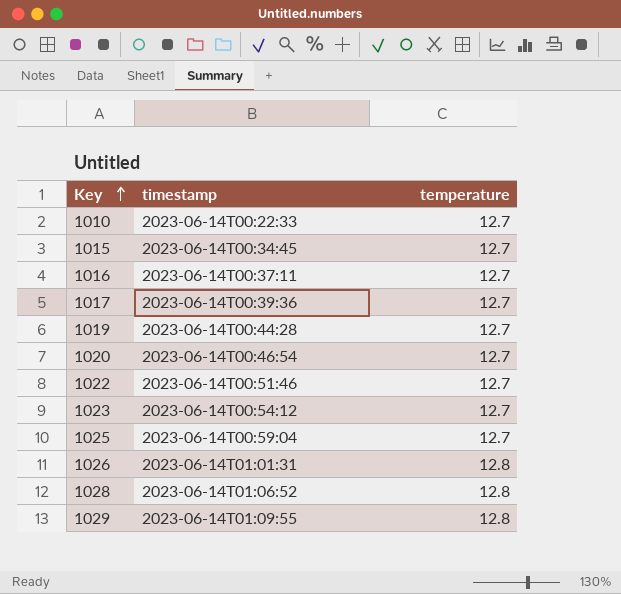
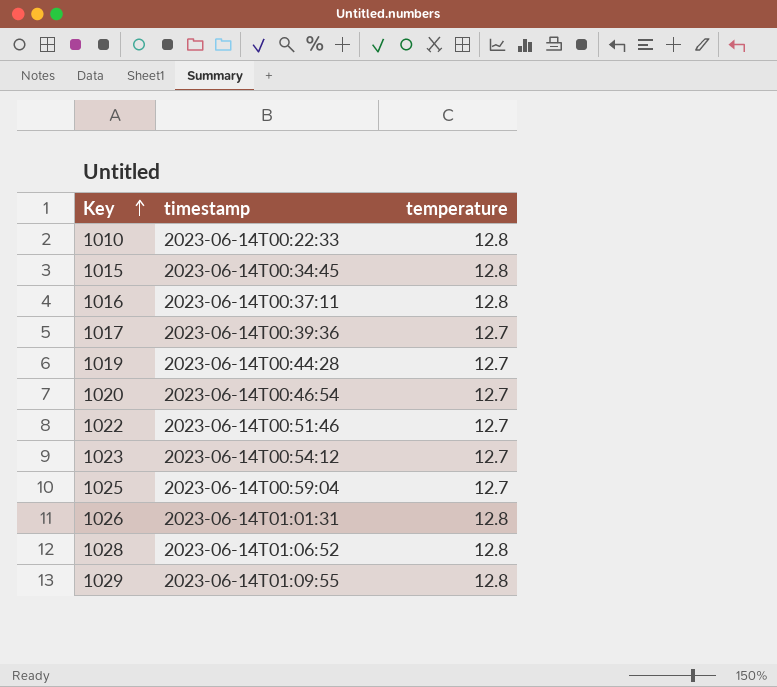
1010 | temperature: 12.7 -> 12.8
1015 | temperature: 12.7 -> 12.8
1016 | temperature: 12.7 -> 12.8

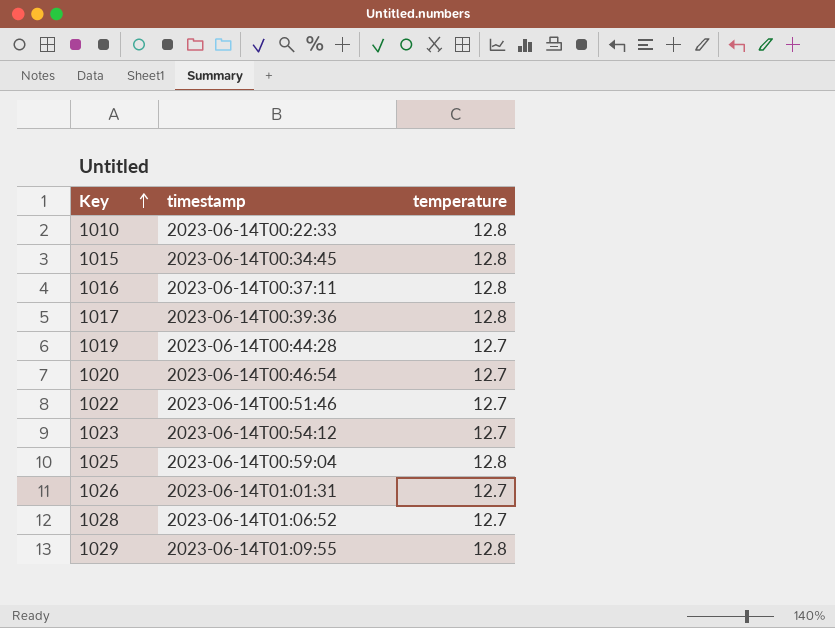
1017 | temperature: 12.7 -> 12.8
1025 | temperature: 12.7 -> 12.8
1026 | temperature: 12.8 -> 12.7
1028 | temperature: 12.8 -> 12.7

